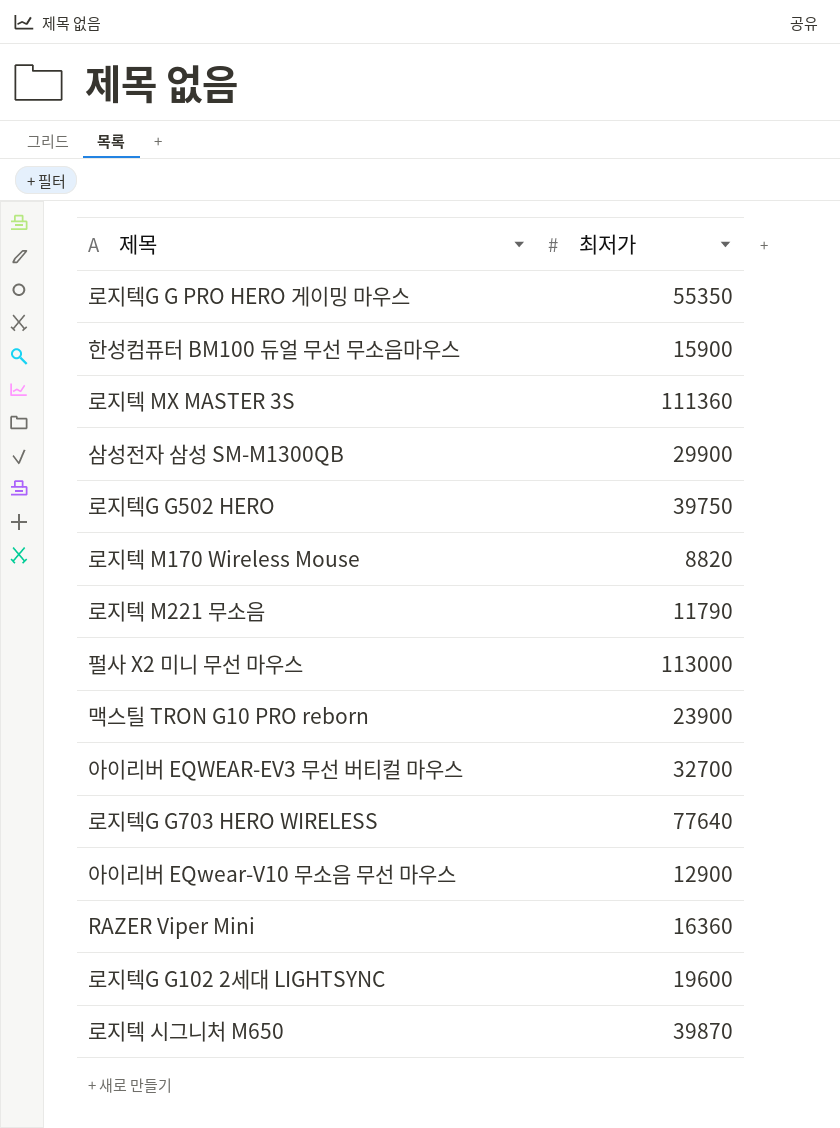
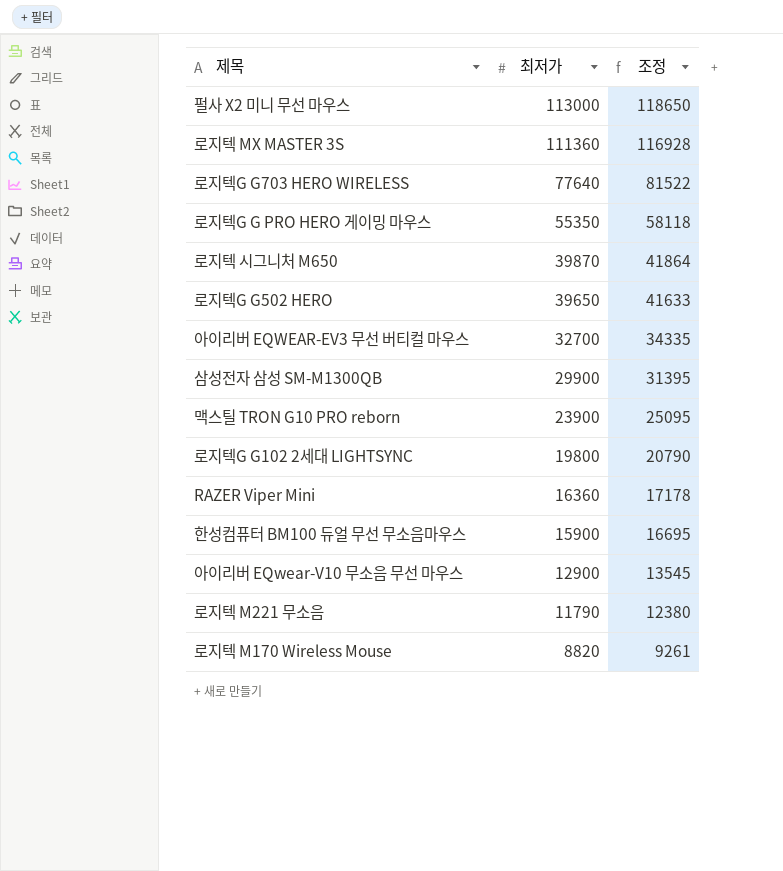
row order: none -> 최저가 descending
column 조정 | formula: none -> [최저가] * 1.05
로지텍G G502 HERO | 최저가: 39750 -> 39650
로지텍G G102 2세대 LIGHTSYNC | 최저가: 19600 -> 19800

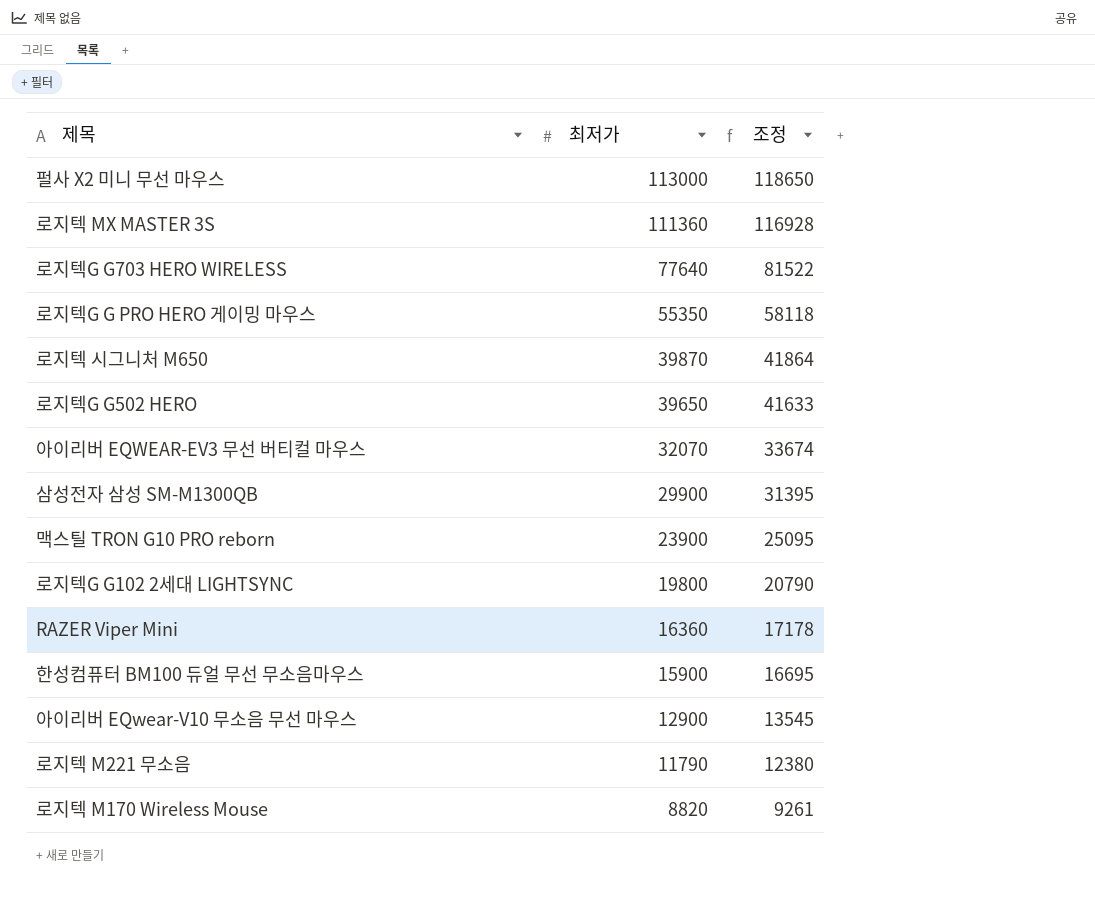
아이리버 EQWEAR-EV3 무선 버티컬 마우스 | 최저가: 32700 -> 32070
아이리버 EQWEAR-EV3 무선 버티컬 마우스 | 조정: 34335 -> 33674

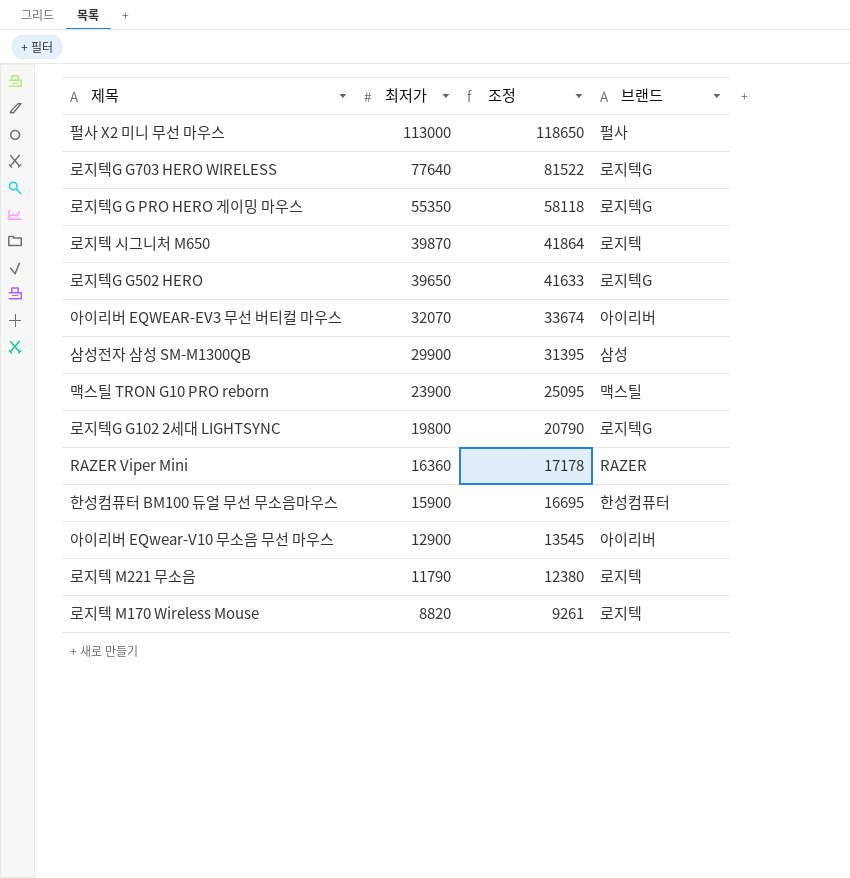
column 브랜드 | position: none -> 4
row 로지텍 MX MASTER 3S: 111360 | 116928 -> none

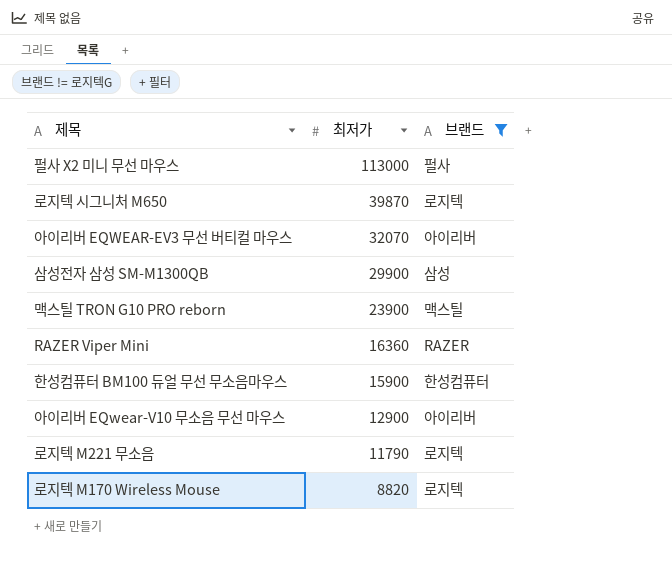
filter: none -> 브랜드 != 로지텍G
column 조정 | formula: [최저가] * 1.05 -> none

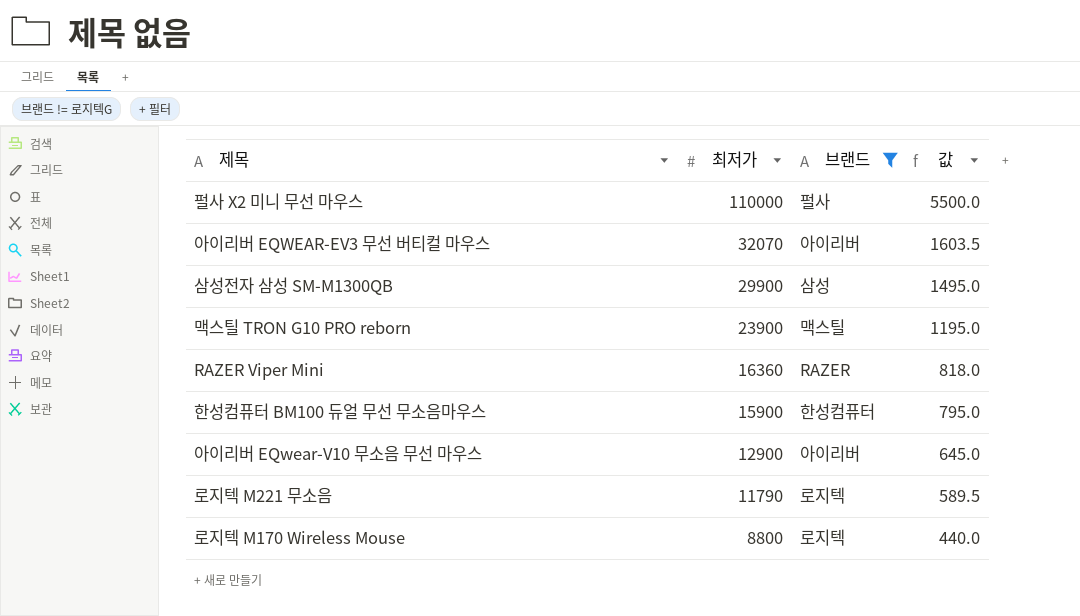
column 값 | formula: none -> [최저가] * 0.05
row 로지텍 시그니처 M650: 39870 | 로지텍 -> none
펄사 X2 미니 무선 마우스 | 최저가: 113000 -> 110000
로지텍 M170 Wireless Mouse | 최저가: 8820 -> 8800

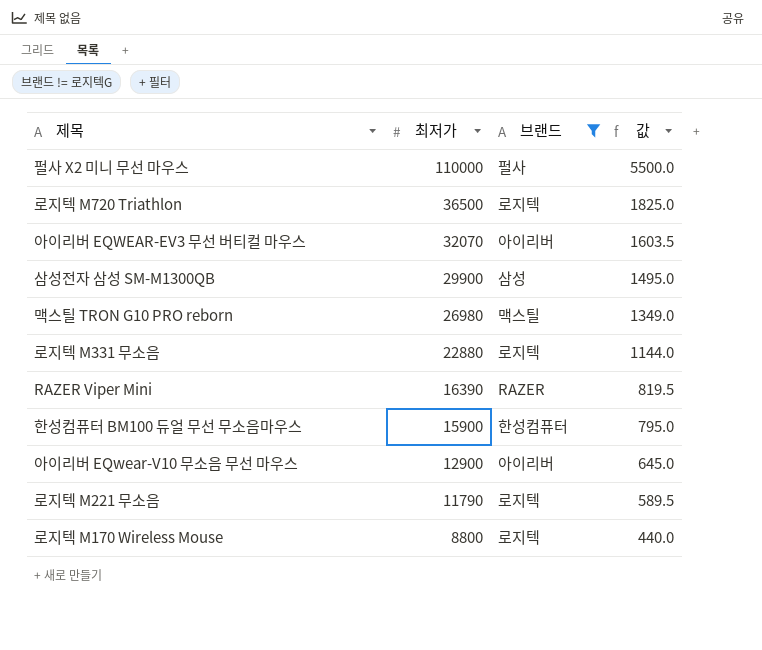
row 로지텍 M720 Triathlon: none -> 36500 | 로지텍 | 1825.0
맥스틸 TRON G10 PRO reborn | 최저가: 23900 -> 26980
맥스틸 TRON G10 PRO reborn | 값: 1195.0 -> 1349.0
row 로지텍 M331 무소음: none -> 22880 | 로지텍 | 1144.0
RAZER Viper Mini | 최저가: 16360 -> 16390
RAZER Viper Mini | 값: 818.0 -> 819.5

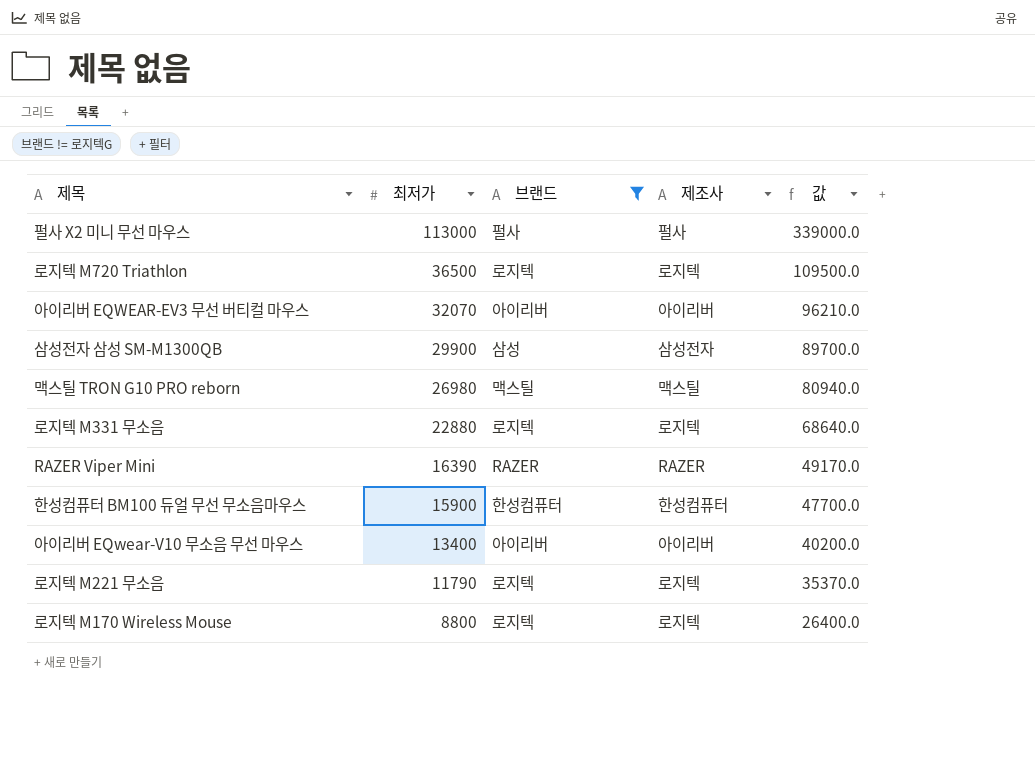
column 제조사 | position: none -> 4
column 값 | formula: [최저가] * 0.05 -> [최저가] * 3
펄사 X2 미니 무선 마우스 | 최저가: 110000 -> 113000
아이리버 EQwear-V10 무소음 무선 마우스 | 최저가: 12900 -> 13400

